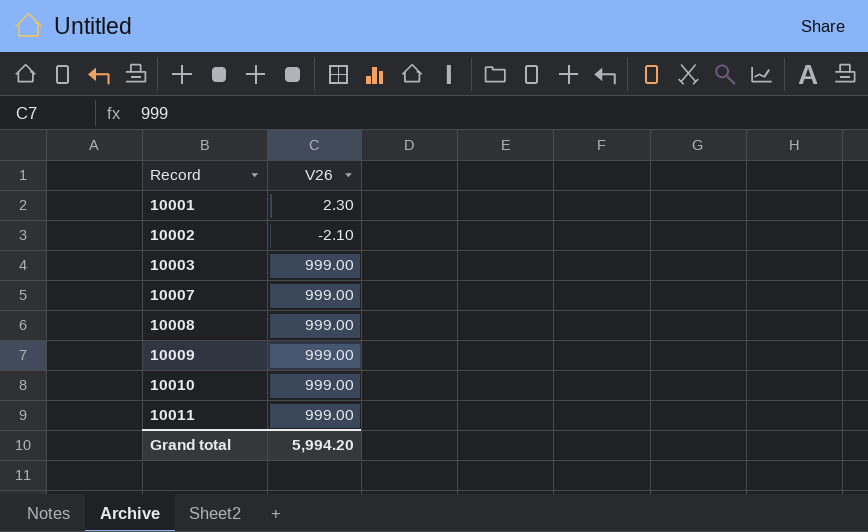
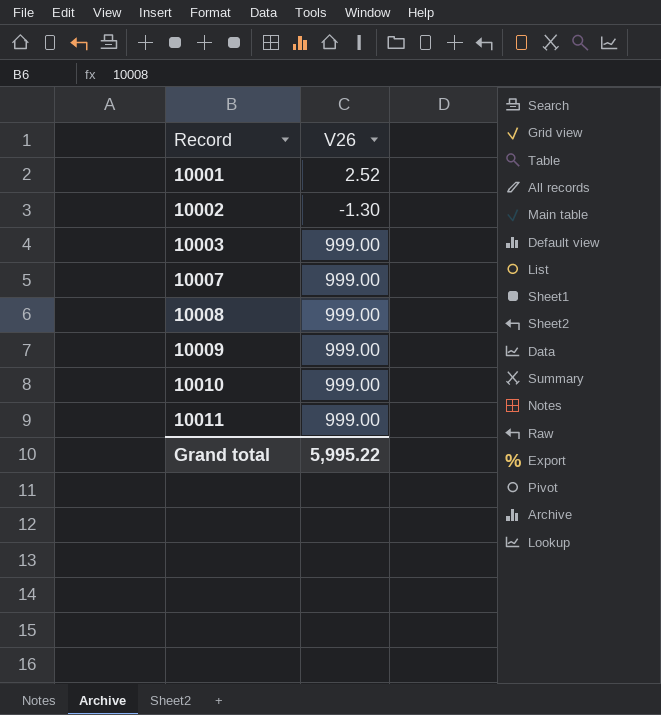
10001 | V26: 2.30 -> 2.52
10002 | V26: -2.10 -> -1.30
Grand total | V26: 5,994.20 -> 5,995.22

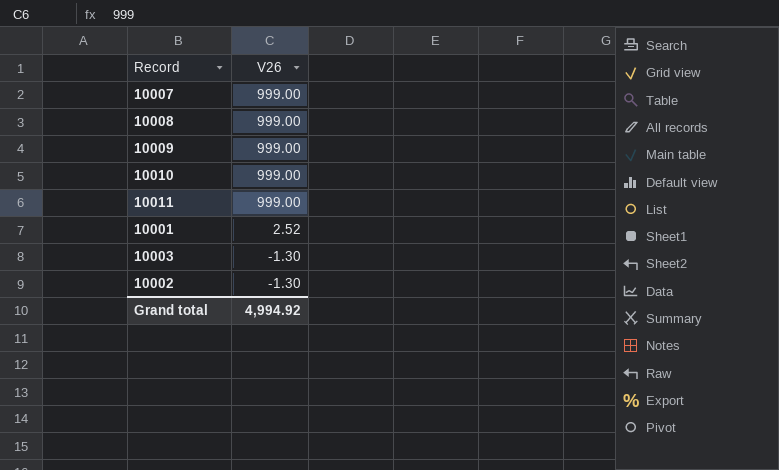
row order: Record ascending -> V26 descending
10003 | V26: 999.00 -> -1.30
Grand total | V26: 5,995.22 -> 4,994.92

